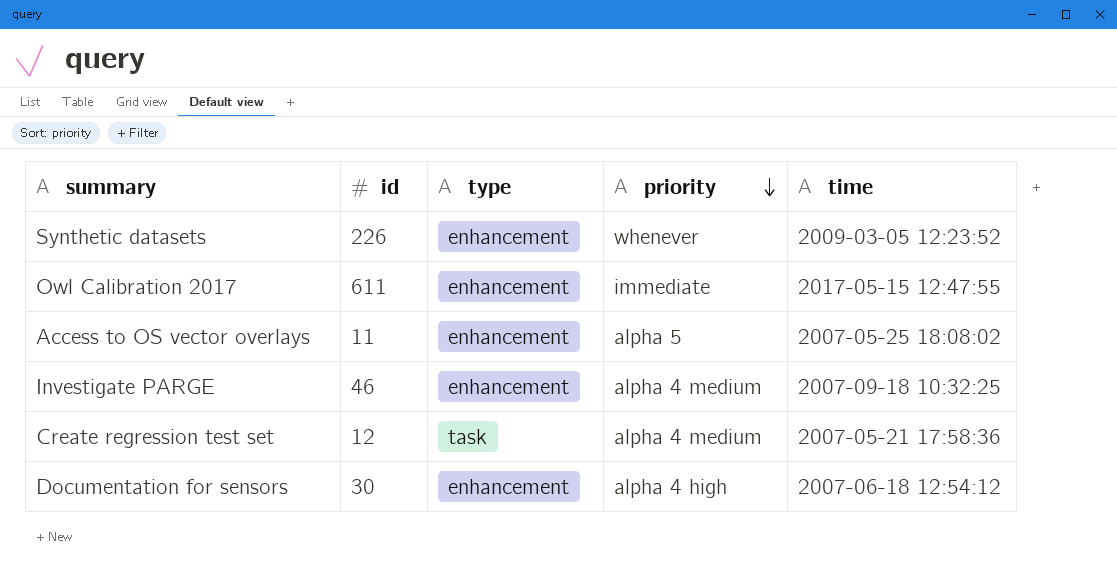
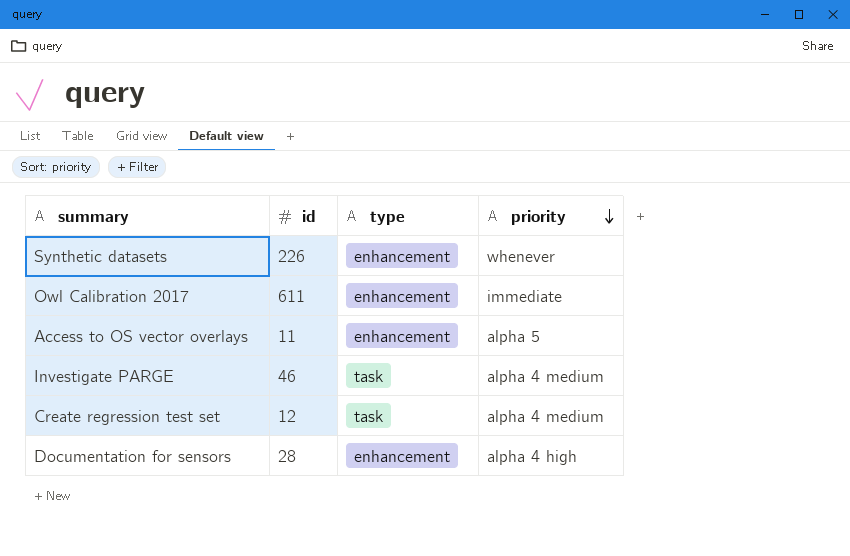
column time | position: 5 -> none
Investigate PARGE | type: enhancement -> task
Documentation for sensors | id: 30 -> 28

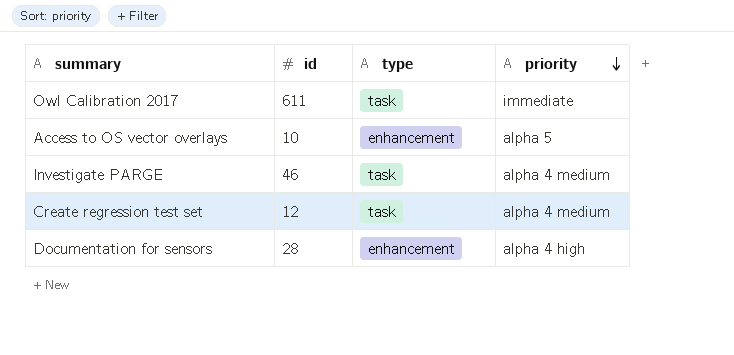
row Synthetic datasets: 226 | enhancement | whenever -> none
Owl Calibration 2017 | type: enhancement -> task
Access to OS vector overlays | id: 11 -> 10

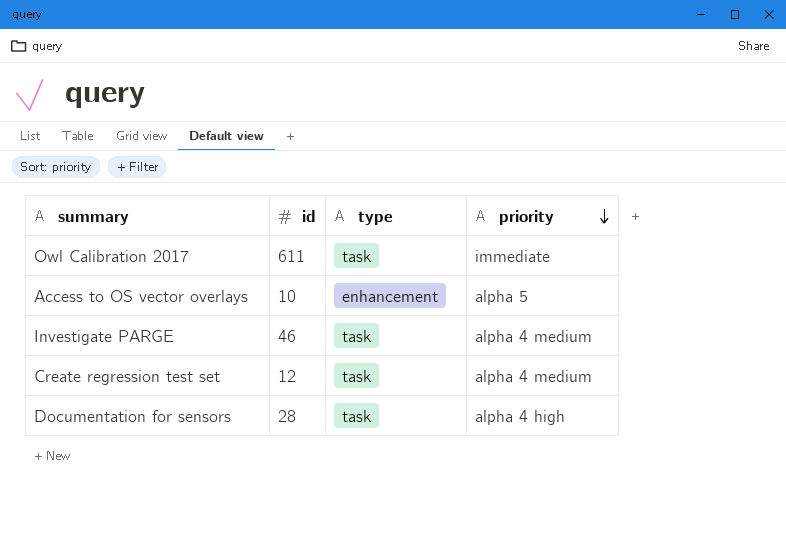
Documentation for sensors | type: enhancement -> task

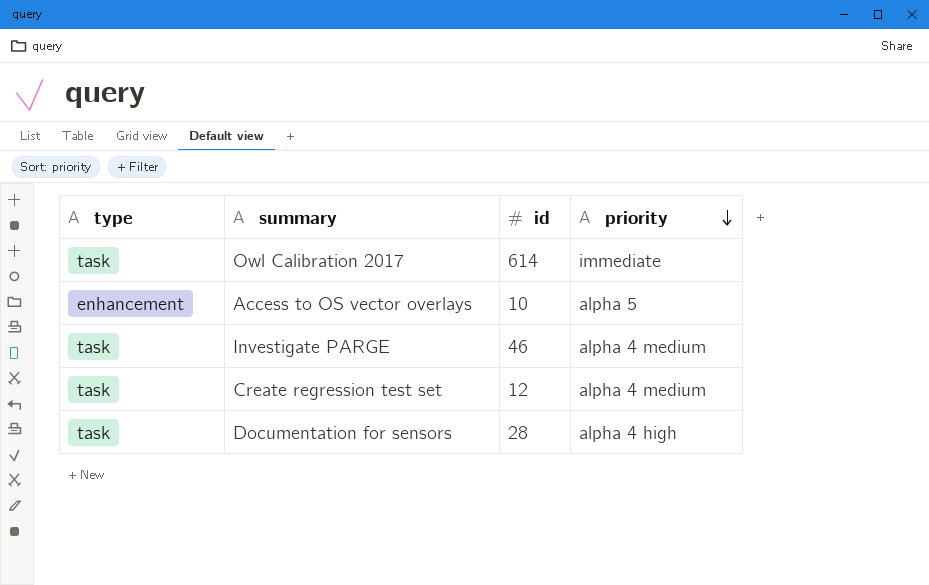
column type | position: 3 -> 1
Owl Calibration 2017 | id: 611 -> 614

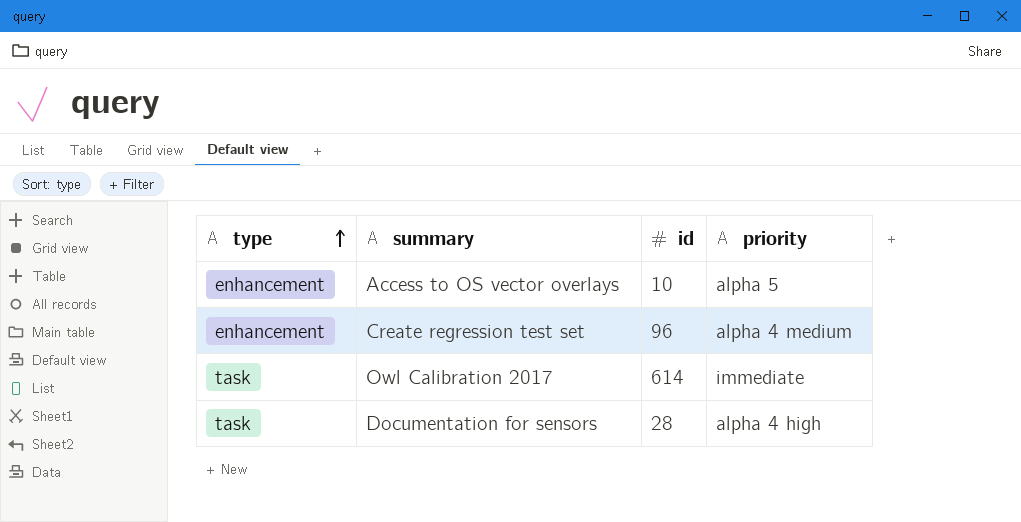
row order: priority descending -> type ascending
row Investigate PARGE: task | 46 | alpha 4 medium -> none
Create regression test set | type: task -> enhancement
Create regression test set | id: 12 -> 96

